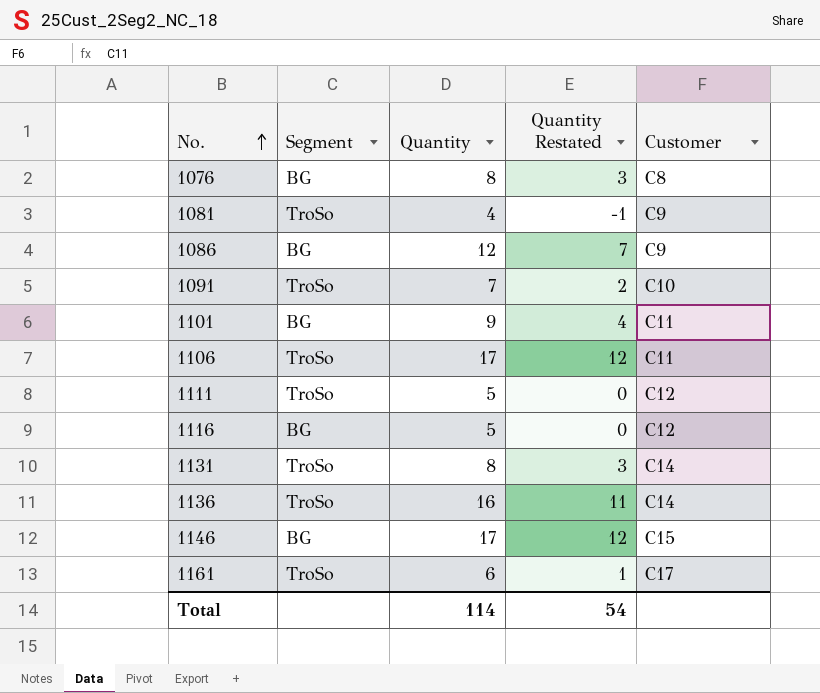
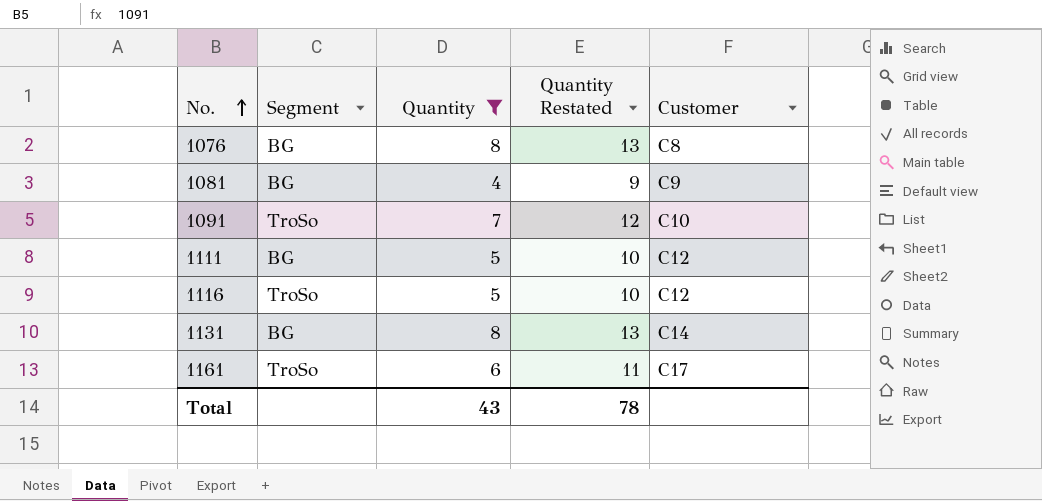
filter: none -> Quantity <= 8
column Quantity Restated | formula: [Quantity] - 5 -> [Quantity] + 5
1081 | Segment: TroSo -> BG
1111 | Segment: TroSo -> BG
1116 | Segment: BG -> TroSo
1131 | Segment: TroSo -> BG
Total | Quantity: 114 -> 43
Total | Quantity Restated: 54 -> 78

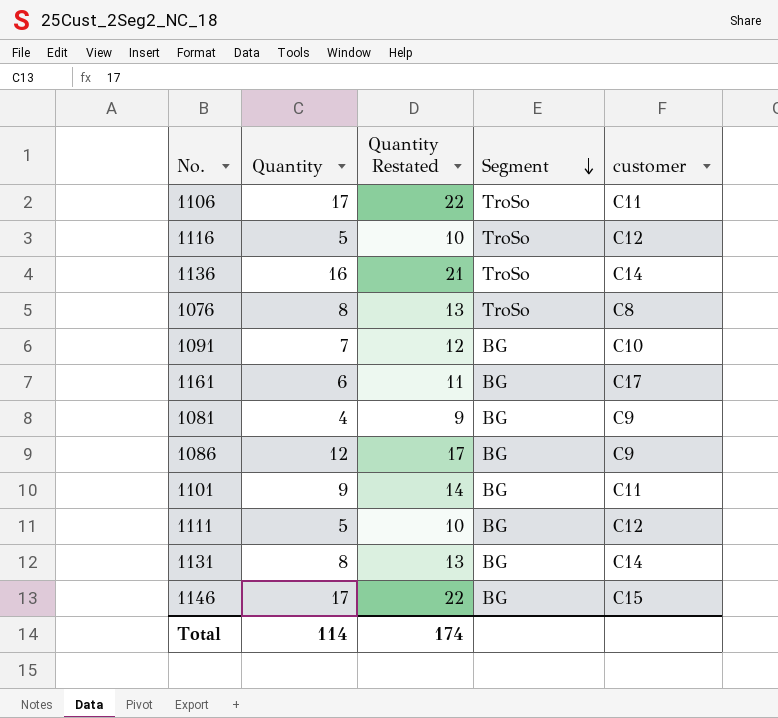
filter: Quantity <= 8 -> none
row order: No. ascending -> Segment descending
column Segment | position: 2 -> 4
column name: Customer -> customer
1076 | Segment: BG -> TroSo
1091 | Segment: TroSo -> BG
1161 | Segment: TroSo -> BG
Total | Quantity: 43 -> 114
Total | Quantity Restated: 78 -> 174

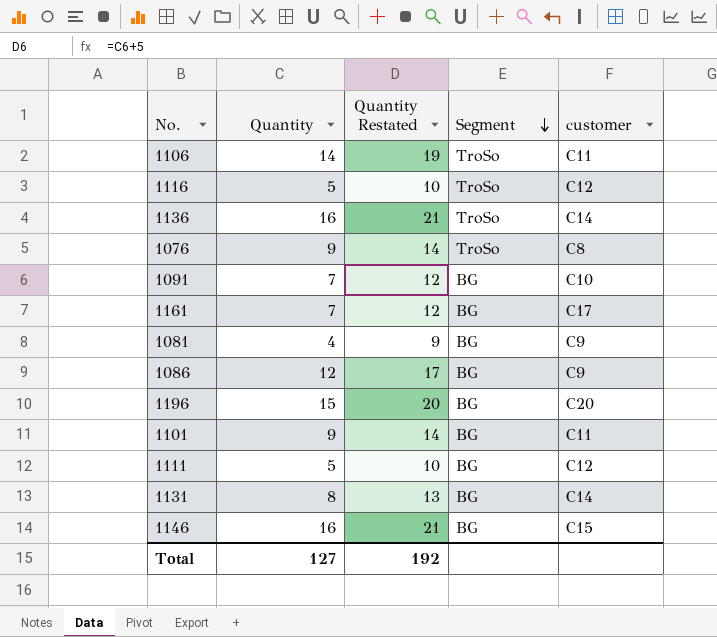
1106 | Quantity: 17 -> 14
1106 | Quantity Restated: 22 -> 19
1076 | Quantity: 8 -> 9
1076 | Quantity Restated: 13 -> 14
1161 | Quantity: 6 -> 7
1161 | Quantity Restated: 11 -> 12
row 1196: none -> 15 | 20 | BG | C20
1146 | Quantity: 17 -> 16
1146 | Quantity Restated: 22 -> 21
Total | Quantity: 114 -> 127
Total | Quantity Restated: 174 -> 192

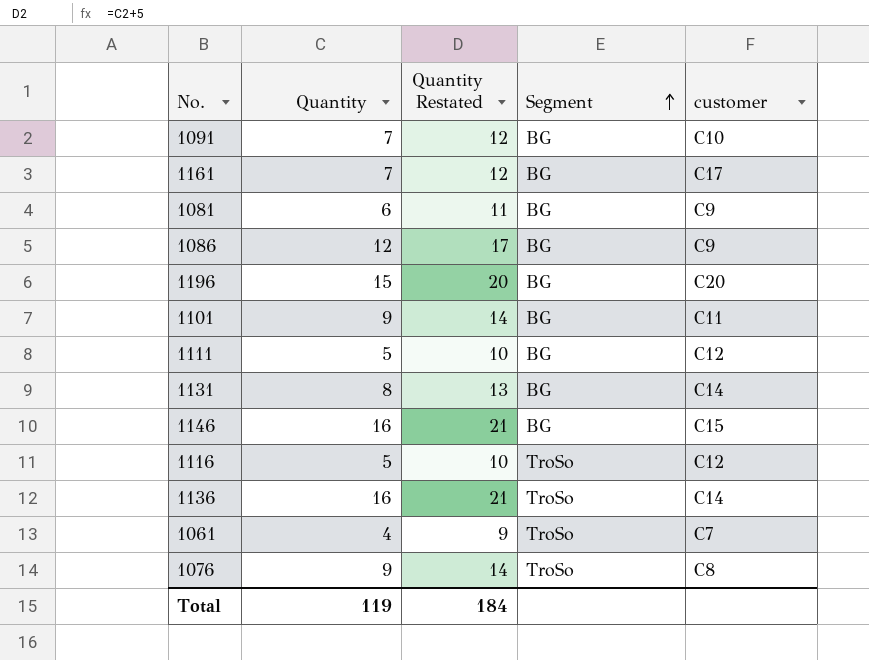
row order: Segment descending -> Segment ascending
row 1106: 14 | 19 | TroSo | C11 -> none
1081 | Quantity: 4 -> 6
1081 | Quantity Restated: 9 -> 11
row 1061: none -> 4 | 9 | TroSo | C7
Total | Quantity: 127 -> 119
Total | Quantity Restated: 192 -> 184

